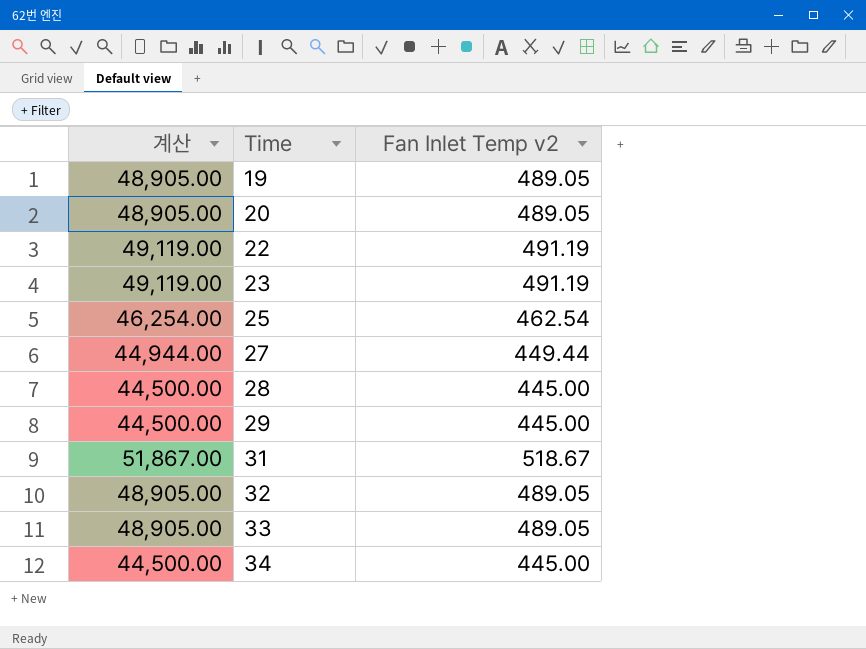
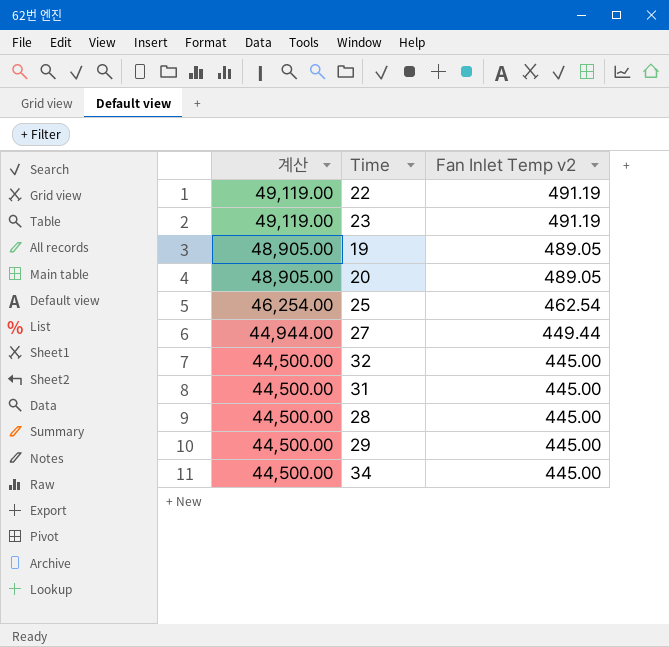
row order: Time ascending -> 계산 descending
row 33: 48,905.00 | 489.05 -> none
32 | 계산: 48,905.00 -> 44,500.00
32 | Fan Inlet Temp v2: 489.05 -> 445.00
31 | 계산: 51,867.00 -> 44,500.00
31 | Fan Inlet Temp v2: 518.67 -> 445.00

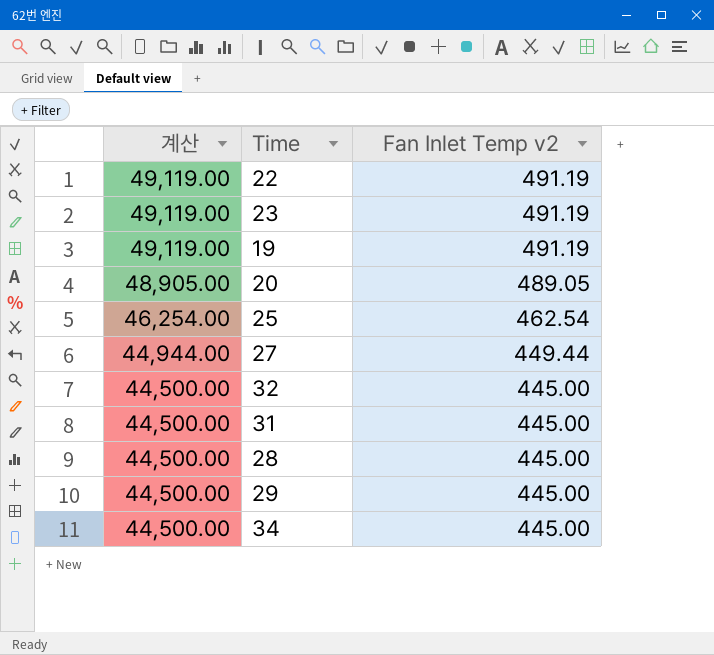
19 | 계산: 48,905.00 -> 49,119.00
19 | Fan Inlet Temp v2: 489.05 -> 491.19

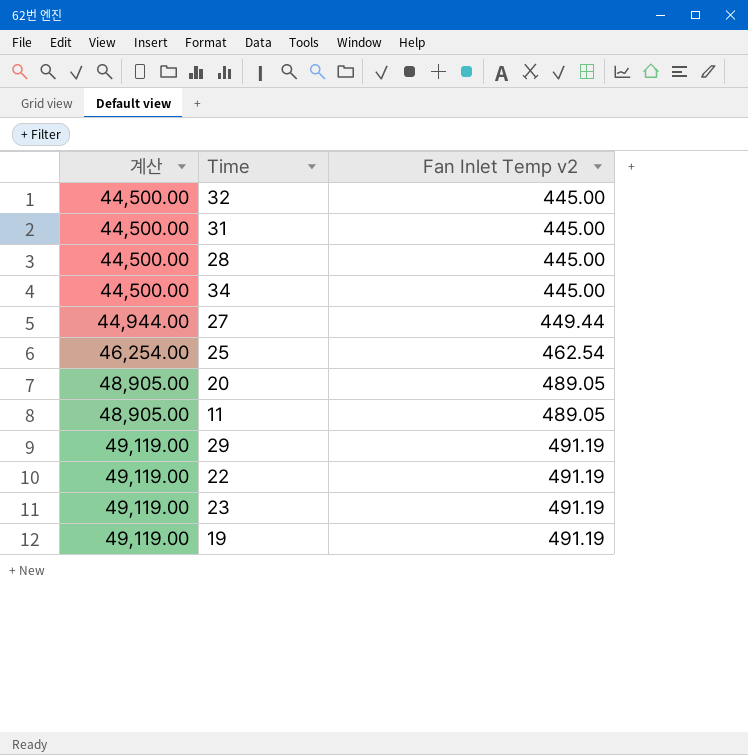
row order: 계산 descending -> 계산 ascending
row 11: none -> 48,905.00 | 489.05
29 | 계산: 44,500.00 -> 49,119.00
29 | Fan Inlet Temp v2: 445.00 -> 491.19

